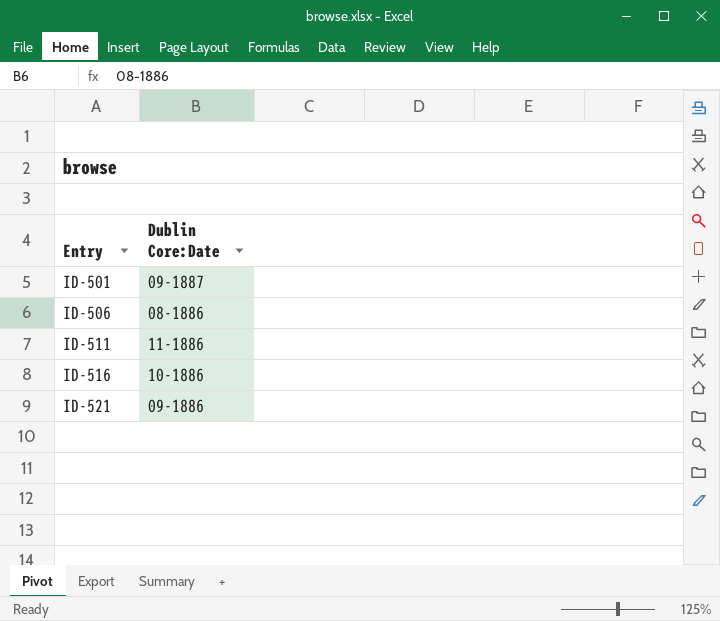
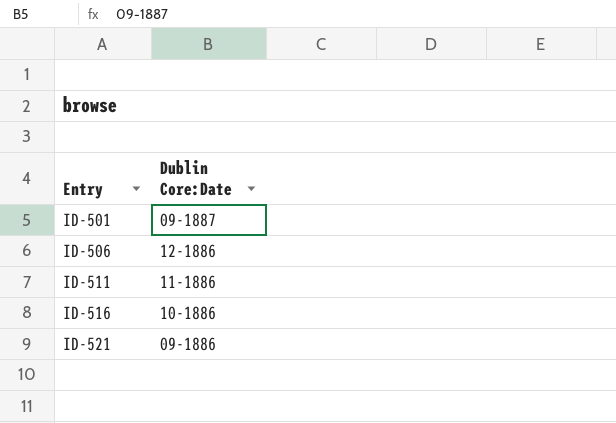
ID-506 | Dublin Core:Date: 08-1886 -> 12-1886

